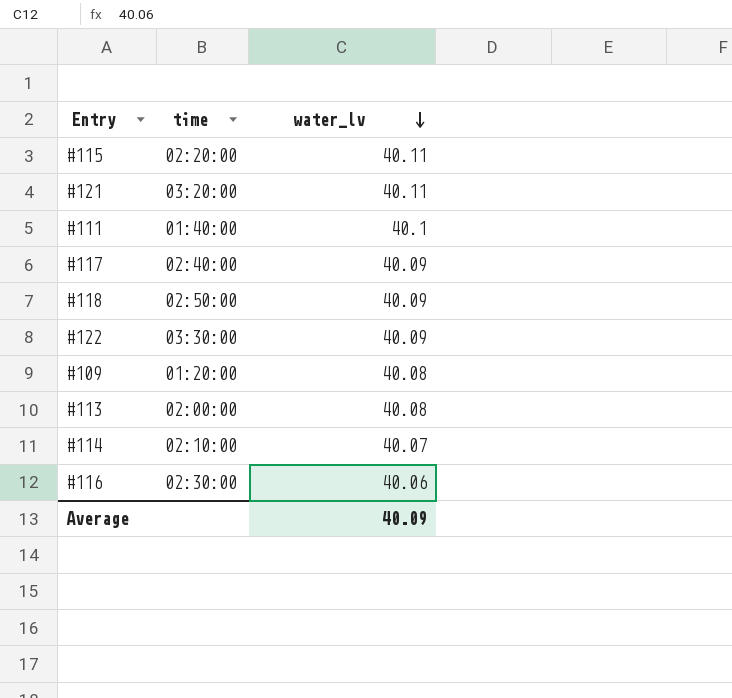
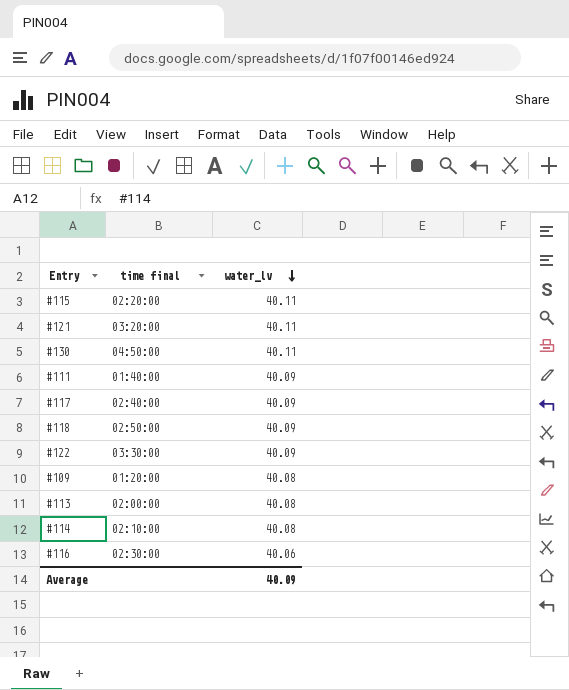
column name: time -> time final
row #130: none -> 04:50:00 | 40.11
#111 | water_lv: 40.1 -> 40.09
#114 | water_lv: 40.07 -> 40.08

